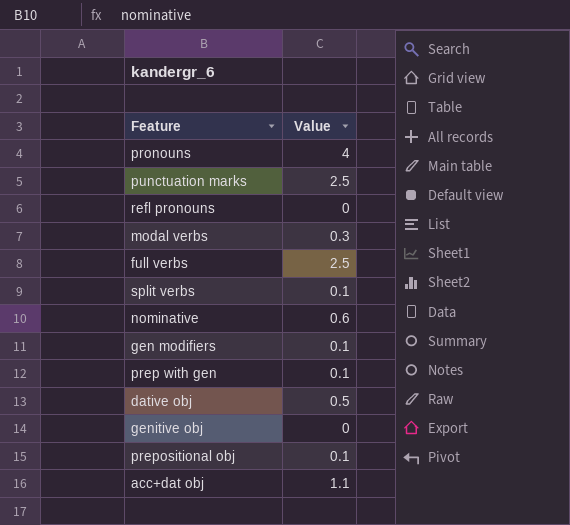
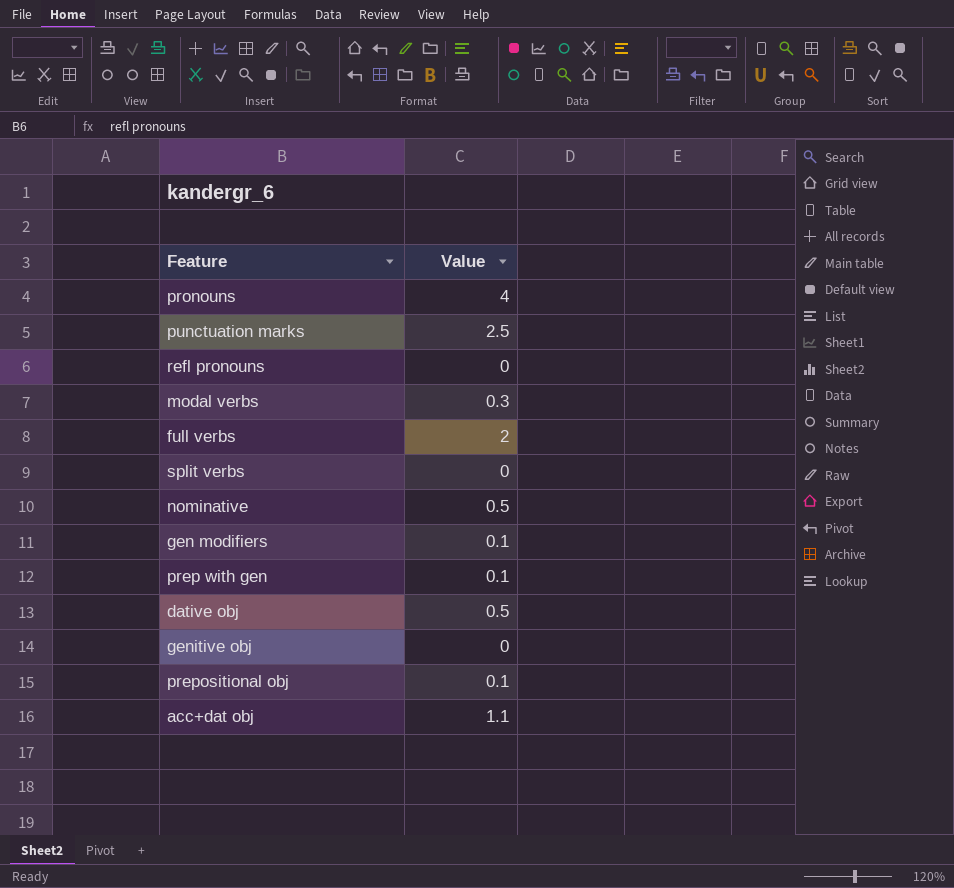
full verbs | Value: 2.5 -> 2
split verbs | Value: 0.1 -> 0
nominative | Value: 0.6 -> 0.5

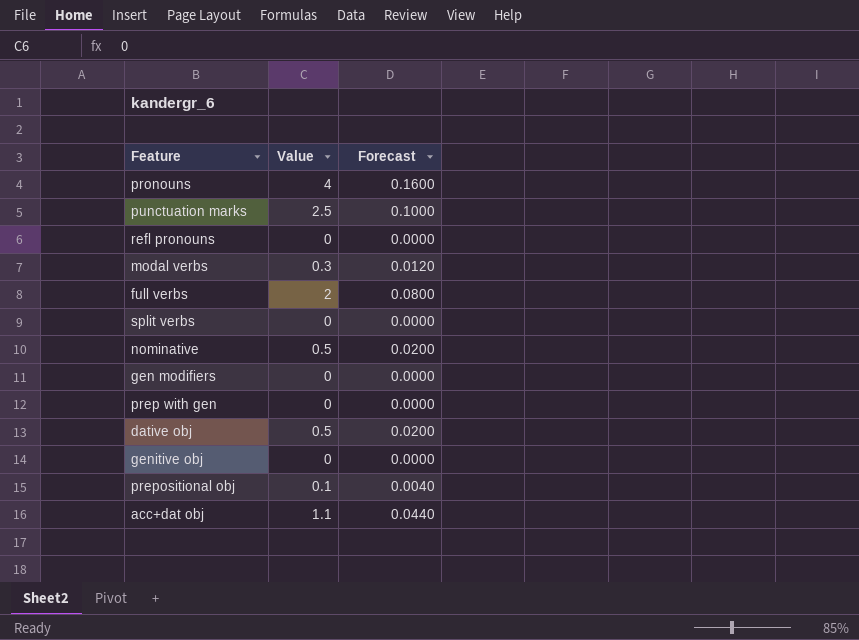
column Forecast | formula: none -> [Value] * 0.04
gen modifiers | Value: 0.1 -> 0
prep with gen | Value: 0.1 -> 0

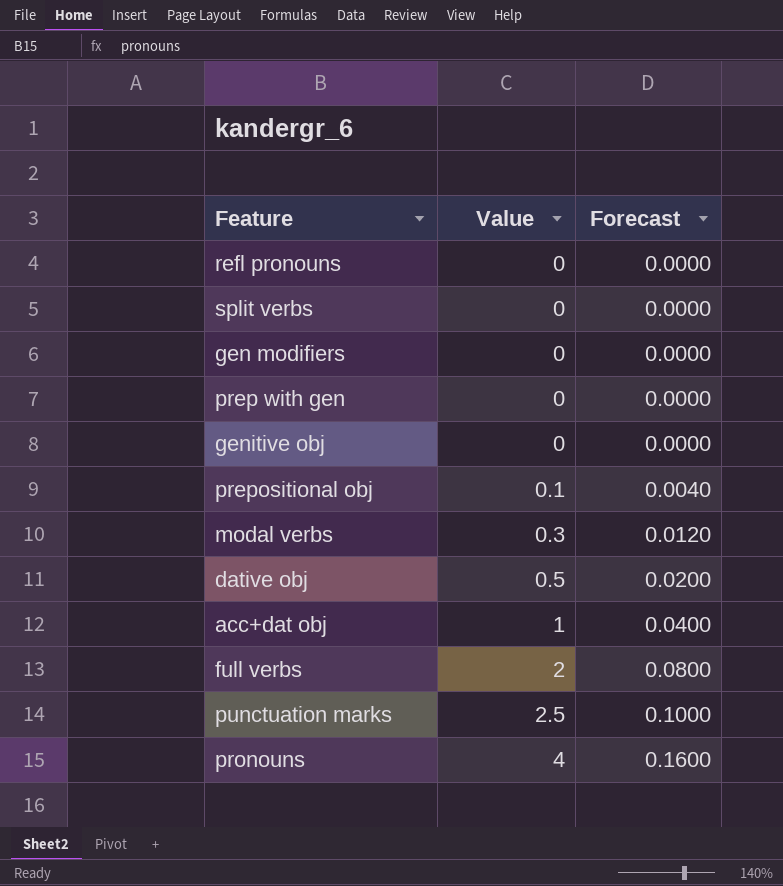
row order: none -> Value ascending
row nominative: 0.5 | 0.0200 -> none
acc+dat obj | Value: 1.1 -> 1
acc+dat obj | Forecast: 0.0440 -> 0.0400

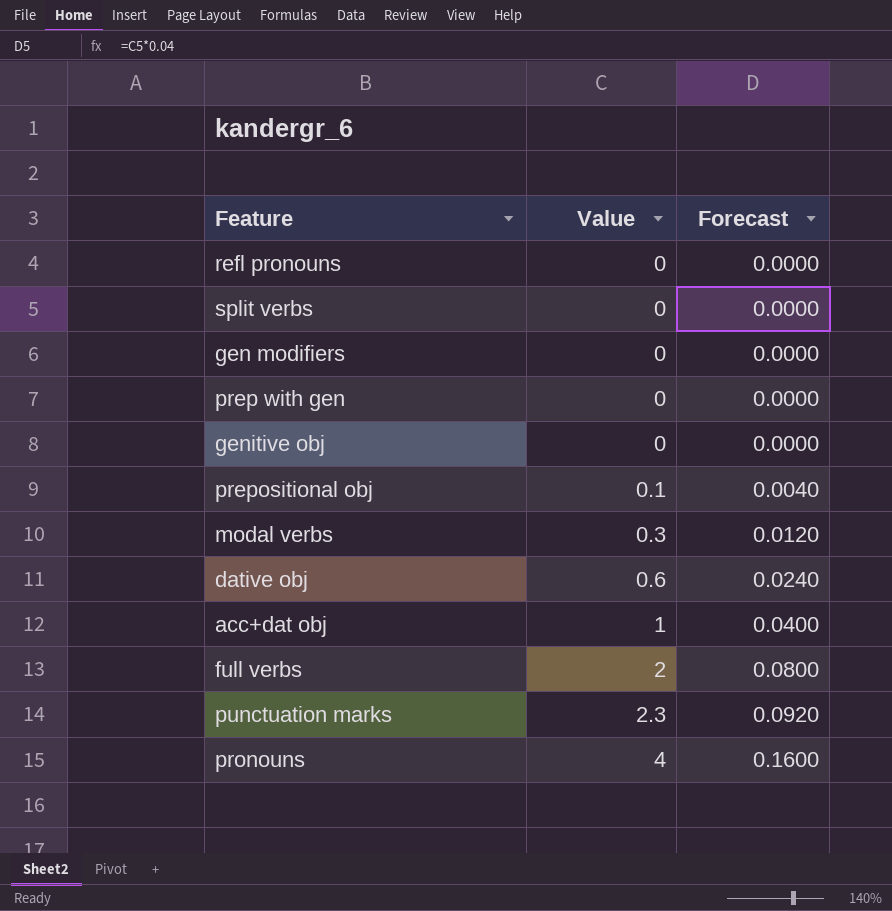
dative obj | Value: 0.5 -> 0.6
dative obj | Forecast: 0.0200 -> 0.0240
punctuation marks | Value: 2.5 -> 2.3
punctuation marks | Forecast: 0.1000 -> 0.0920

